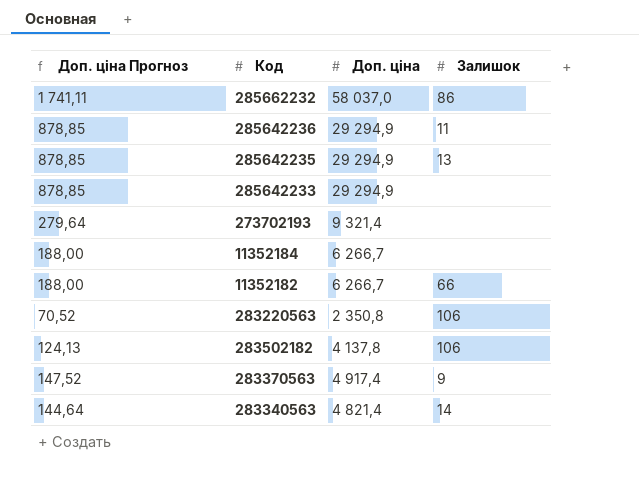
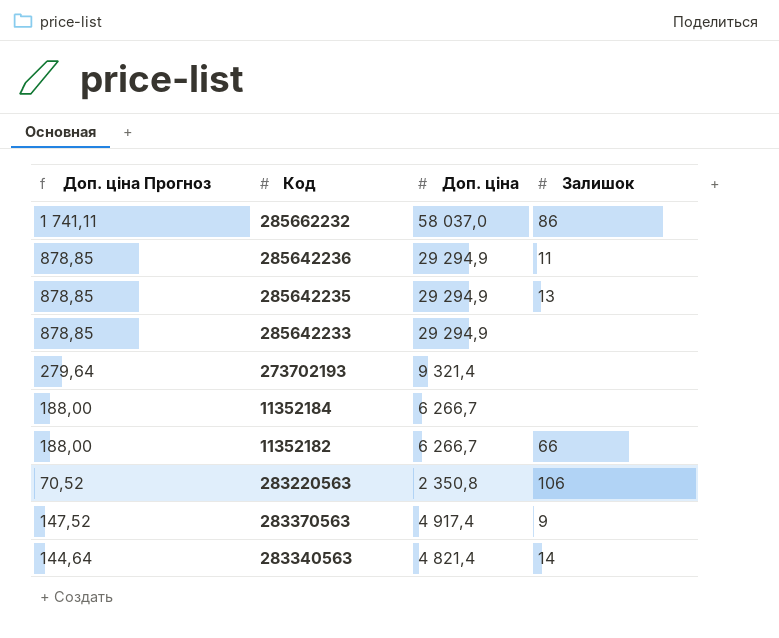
row 283502182: 124,13 | 4 137,8 | 106 -> none

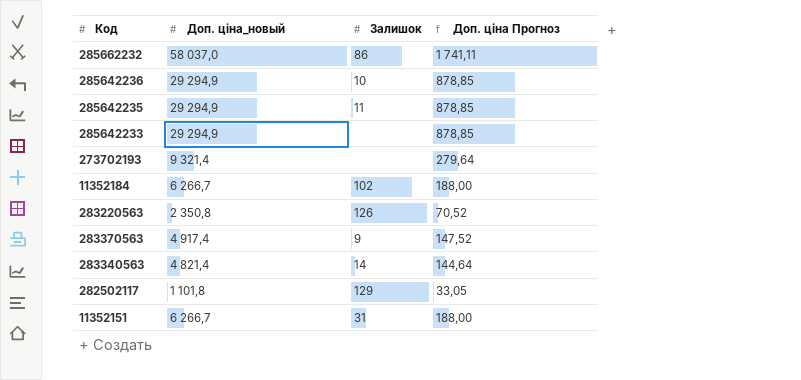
column name: Доп. ціна -> Доп. ціна_новый
column Доп. ціна Прогноз | position: 1 -> 4
row 11352182: 188,00 | 6 266,7 | 66 -> none
285642236 | Залишок: 11 -> 10
285642235 | Залишок: 13 -> 11
11352184 | Залишок: none -> 102
283220563 | Залишок: 106 -> 126
row 282502117: none -> 1 101,8 | 129 | 33,05
row 11352151: none -> 6 266,7 | 31 | 188,00

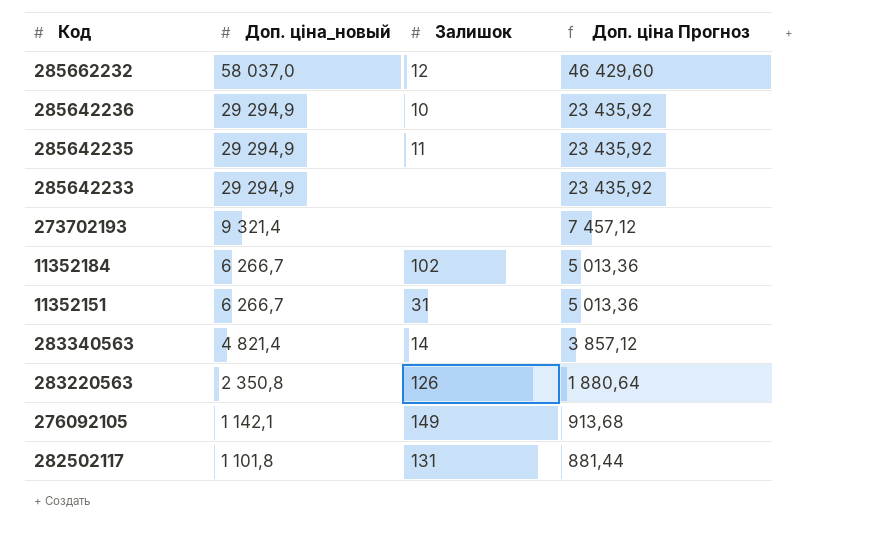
row order: none -> Доп. ціна_новый descending
column Доп. ціна Прогноз | formula: [Доп. ціна_новый] * 0,03 -> [Доп. ціна_новый] * 0,8
row 283370563: 4 917,4 | 9 | 147,52 -> none
285662232 | Залишок: 86 -> 12
row 276092105: none -> 1 142,1 | 149 | 913,68
282502117 | Залишок: 129 -> 131

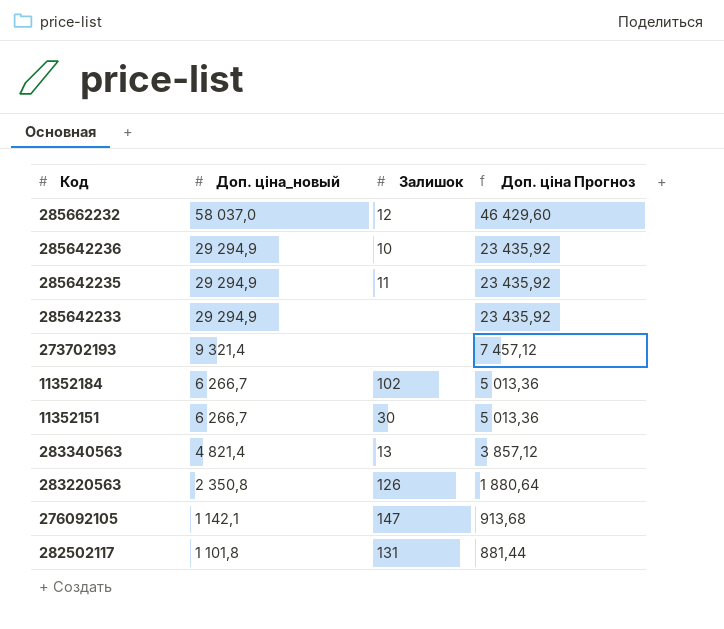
11352151 | Залишок: 31 -> 30
283340563 | Залишок: 14 -> 13
276092105 | Залишок: 149 -> 147

